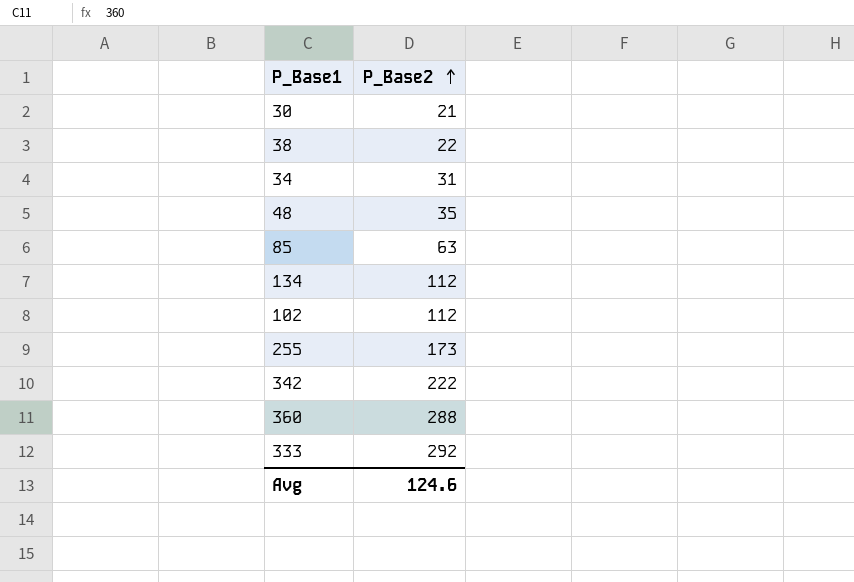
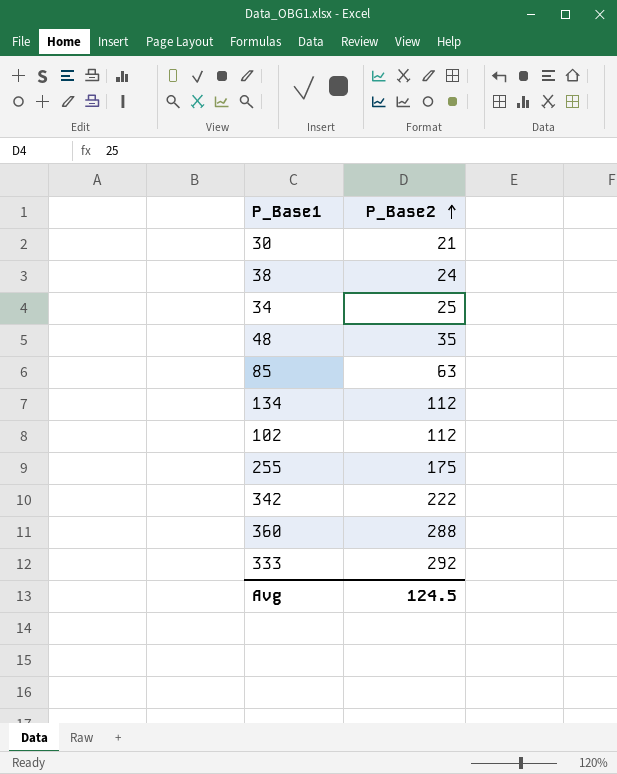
38 | P_Base2: 22 -> 24
34 | P_Base2: 31 -> 25
255 | P_Base2: 173 -> 175
Avg | P_Base2: 124.6 -> 124.5

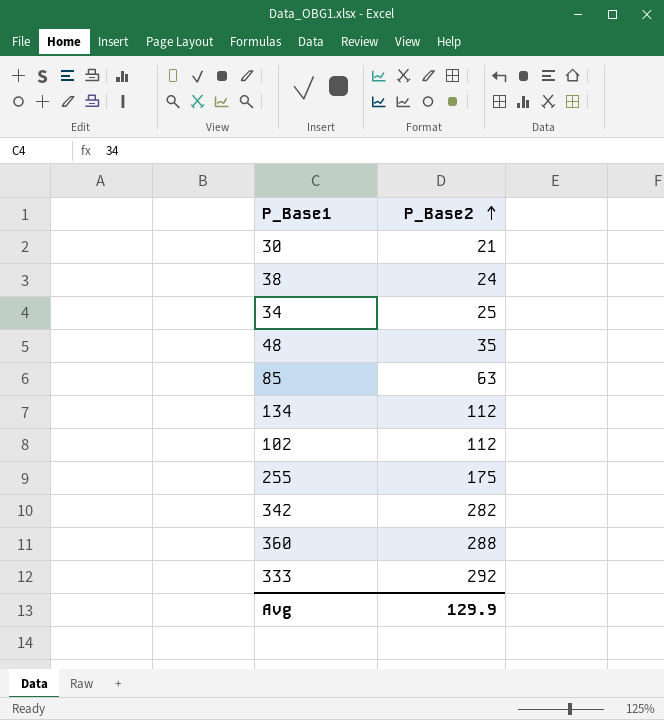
342 | P_Base2: 222 -> 282
Avg | P_Base2: 124.5 -> 129.9

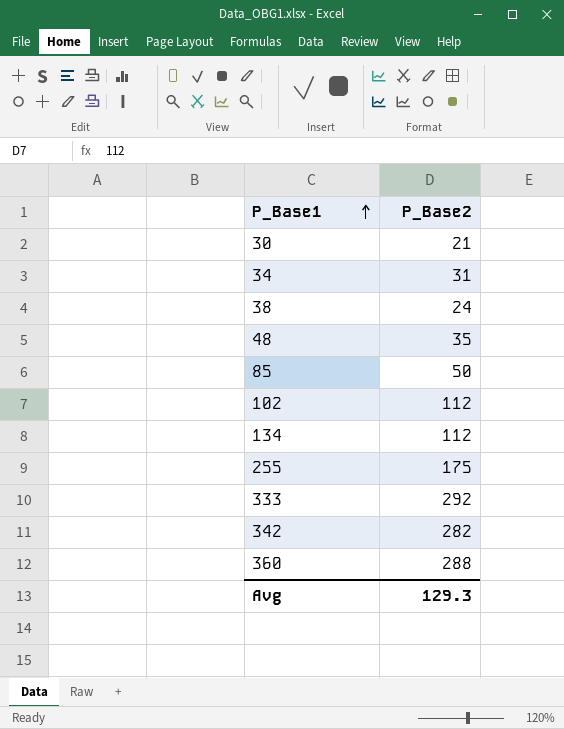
row order: P_Base2 ascending -> P_Base1 ascending
34 | P_Base2: 25 -> 31
85 | P_Base2: 63 -> 50
Avg | P_Base2: 129.9 -> 129.3

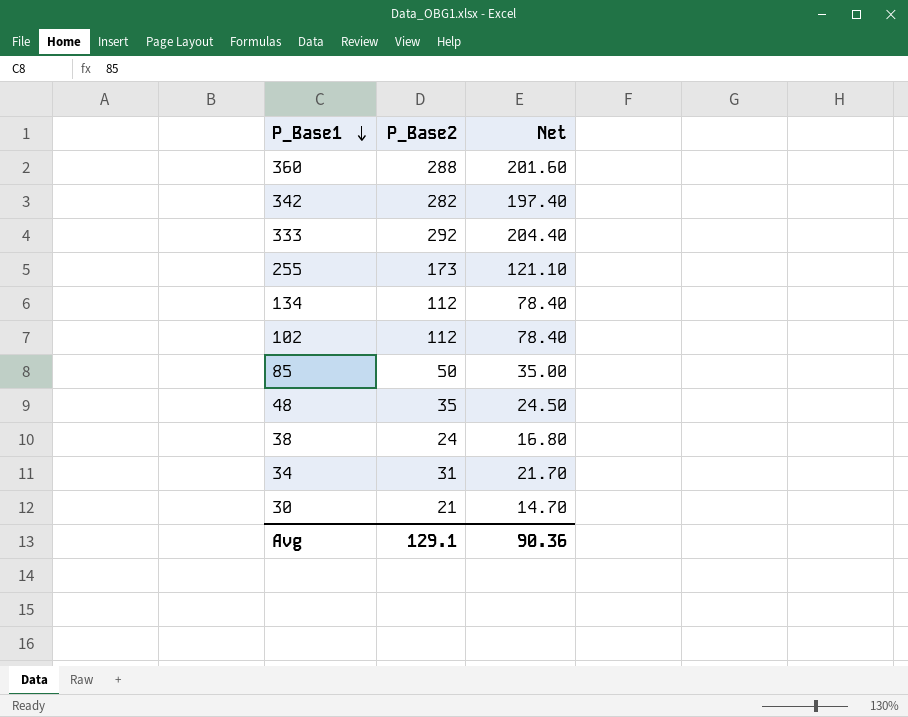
row order: P_Base1 ascending -> P_Base1 descending
column Net | formula: none -> [P_Base2] * 0.7
255 | P_Base2: 175 -> 173
Avg | P_Base2: 129.3 -> 129.1

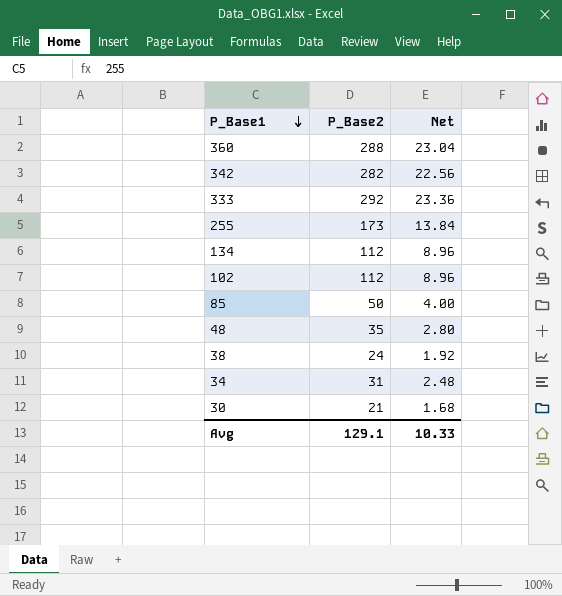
column Net | formula: [P_Base2] * 0.7 -> [P_Base2] * 0.08
Avg | Net: 90.36 -> 10.33

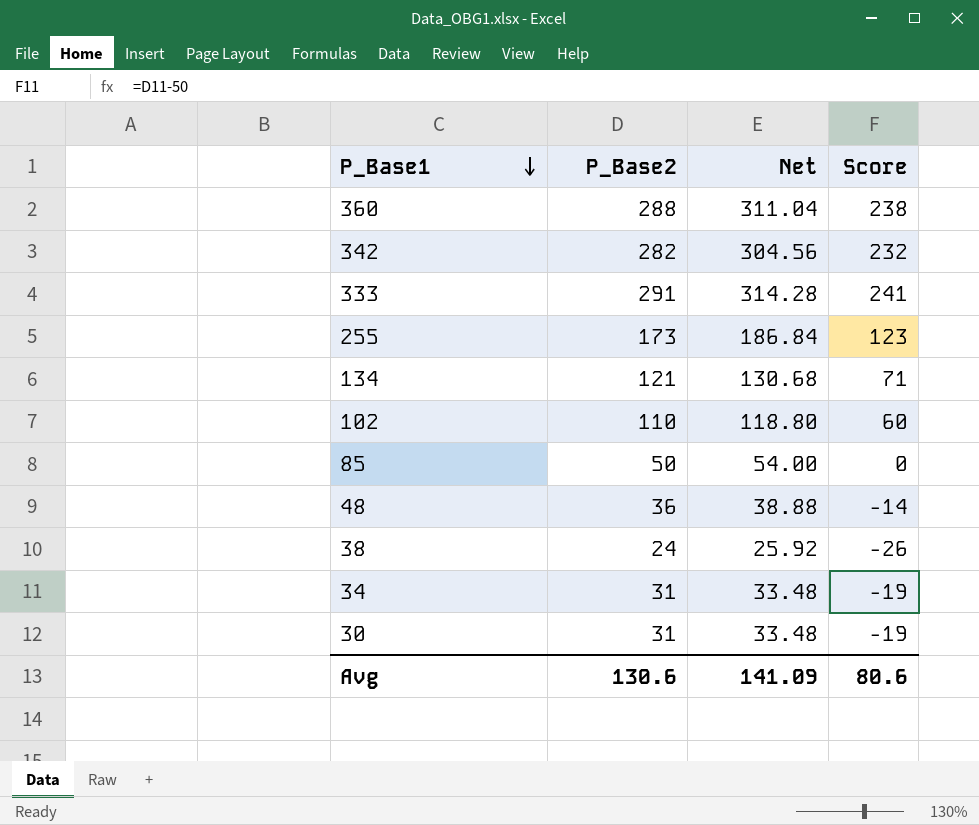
column Net | formula: [P_Base2] * 0.08 -> [P_Base2] * 1.08
column Score | formula: none -> [P_Base2] - 50
333 | P_Base2: 292 -> 291
134 | P_Base2: 112 -> 121
102 | P_Base2: 112 -> 110
48 | P_Base2: 35 -> 36
30 | P_Base2: 21 -> 31
Avg | P_Base2: 129.1 -> 130.6
Avg | Net: 10.33 -> 141.09

